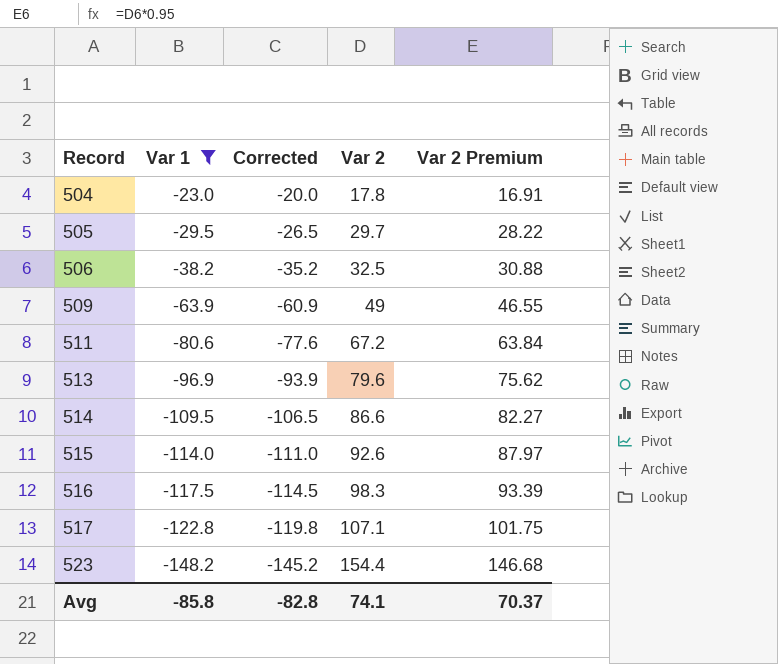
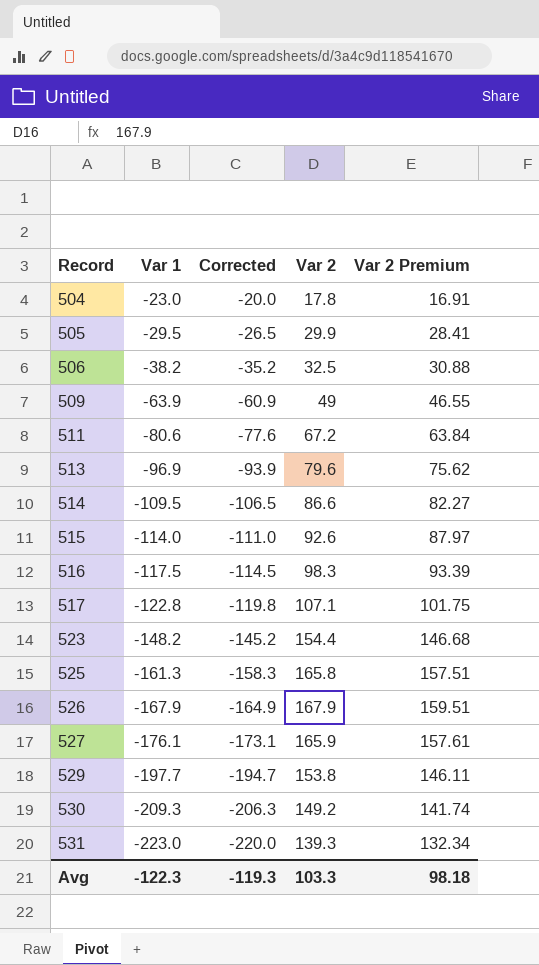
filter: Var 1 >= -148.2 -> none
505 | Var 2: 29.7 -> 29.9
505 | Var 2 Premium: 28.22 -> 28.41
Avg | Var 1: -85.8 -> -122.3
Avg | Corrected: -82.8 -> -119.3
Avg | Var 2: 74.1 -> 103.3
Avg | Var 2 Premium: 70.37 -> 98.18

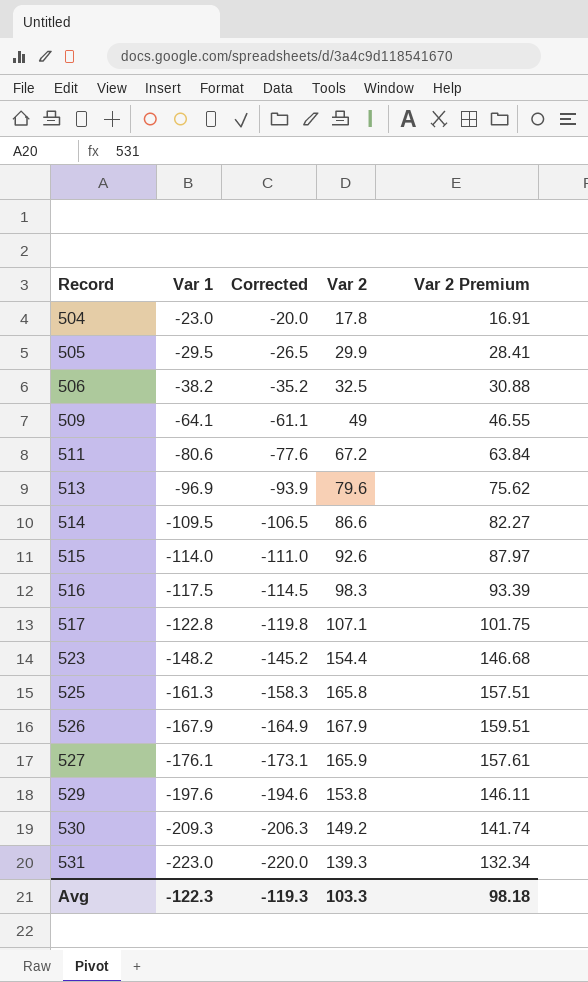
509 | Var 1: -63.9 -> -64.1
509 | Corrected: -60.9 -> -61.1
529 | Var 1: -197.7 -> -197.6
529 | Corrected: -194.7 -> -194.6

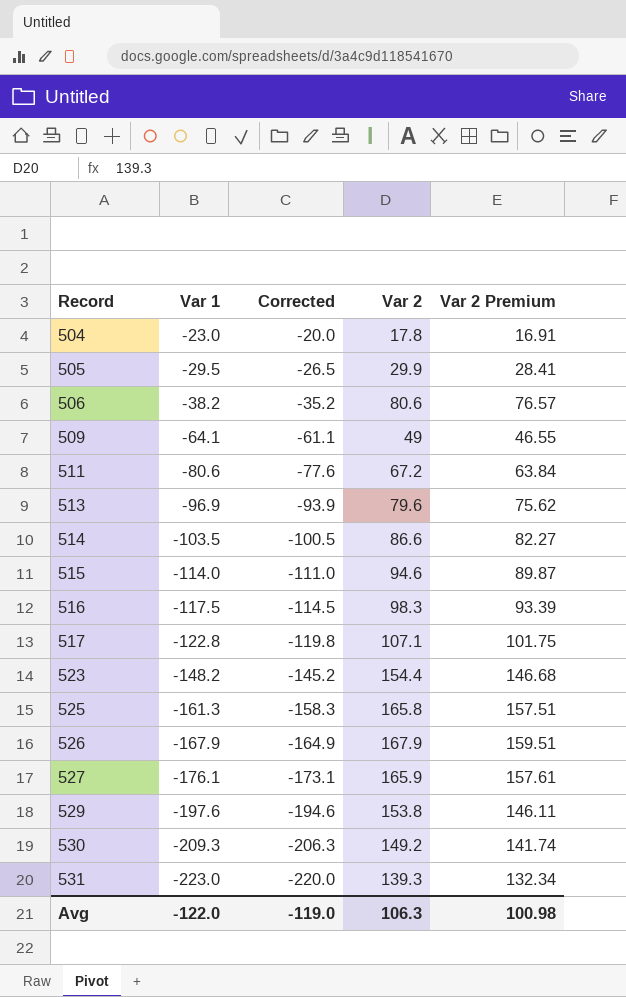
506 | Var 2: 32.5 -> 80.6
506 | Var 2 Premium: 30.88 -> 76.57
514 | Var 1: -109.5 -> -103.5
514 | Corrected: -106.5 -> -100.5
515 | Var 2: 92.6 -> 94.6
515 | Var 2 Premium: 87.97 -> 89.87
Avg | Var 1: -122.3 -> -122.0
Avg | Corrected: -119.3 -> -119.0
Avg | Var 2: 103.3 -> 106.3
Avg | Var 2 Premium: 98.18 -> 100.98

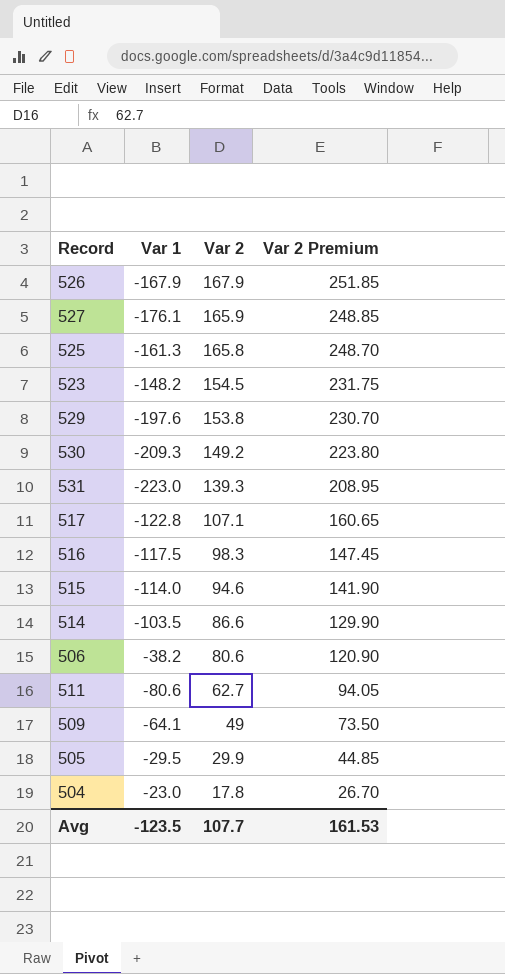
row order: Record ascending -> Var 2 descending
column Corrected | formula: [Var 1] + 3 -> none
column Var 2 Premium | formula: [Var 2] * 0.95 -> [Var 2] * 1.5
row 513: -96.9 | -93.9 | 79.6 | 75.62 -> none
523 | Var 2: 154.4 -> 154.5
511 | Var 2: 67.2 -> 62.7
Avg | Var 1: -122.0 -> -123.5
Avg | Var 2: 106.3 -> 107.7
Avg | Var 2 Premium: 100.98 -> 161.53

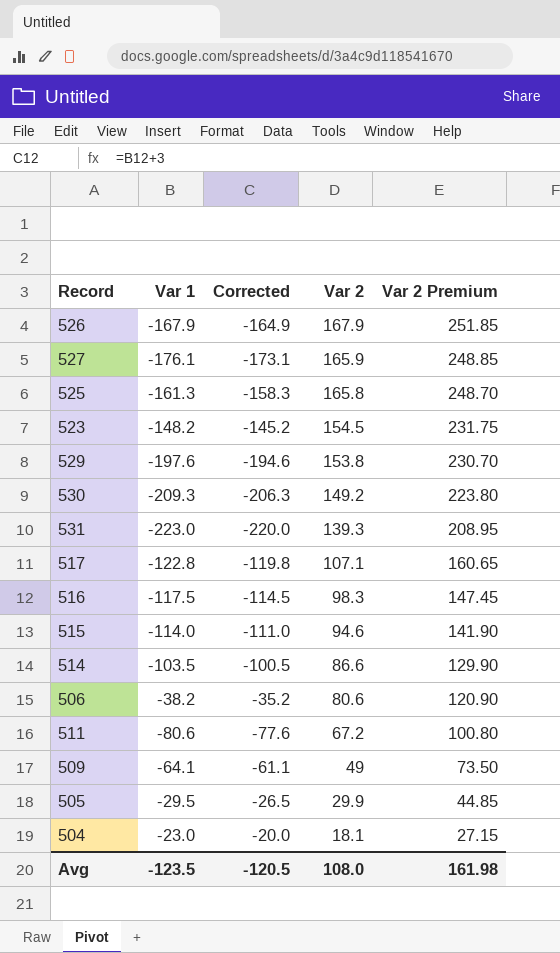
column Corrected | formula: none -> [Var 1] + 3
511 | Var 2: 62.7 -> 67.2
511 | Var 2 Premium: 94.05 -> 100.80
504 | Var 2: 17.8 -> 18.1
504 | Var 2 Premium: 26.70 -> 27.15
Avg | Var 2: 107.7 -> 108.0
Avg | Var 2 Premium: 161.53 -> 161.98

